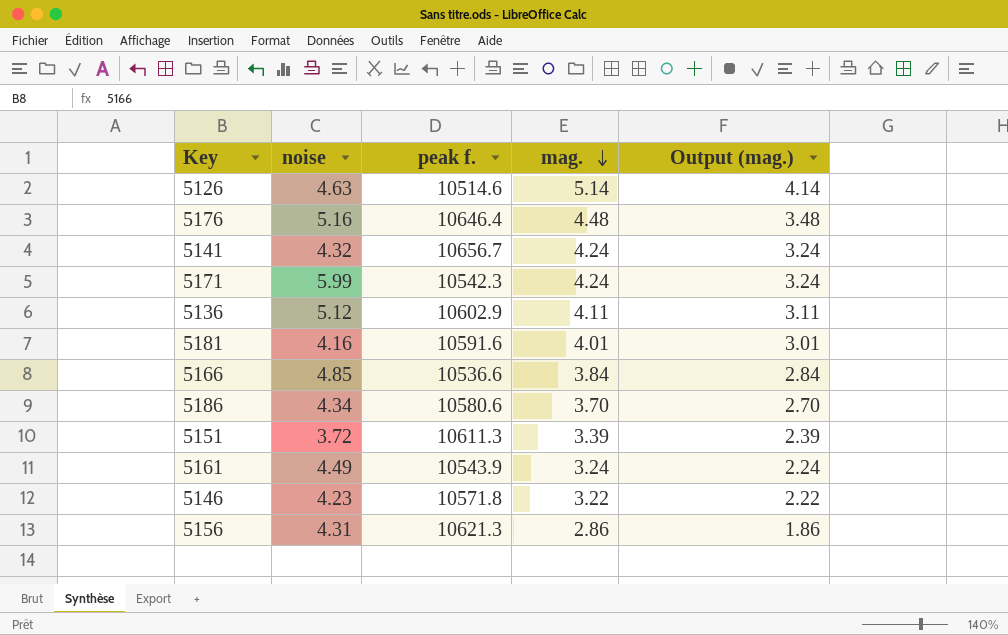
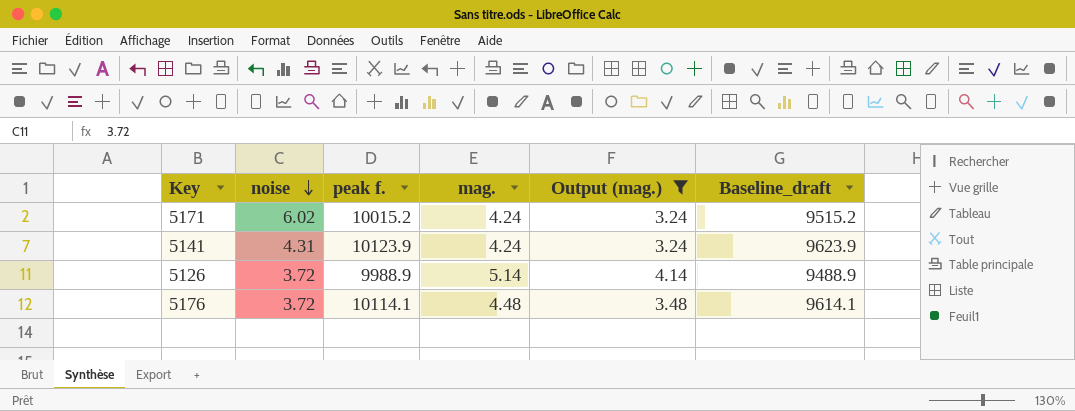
filter: none -> Output (mag.) >= 3.24
row order: mag. descending -> noise descending
column Baseline_draft | formula: none -> [peak f.] - 500
5171 | noise: 5.99 -> 6.02
5171 | peak f.: 10542.3 -> 10015.2
5141 | noise: 4.32 -> 4.31
5141 | peak f.: 10656.7 -> 10123.9
5126 | noise: 4.63 -> 3.72
5126 | peak f.: 10514.6 -> 9988.9
5176 | noise: 5.16 -> 3.72
5176 | peak f.: 10646.4 -> 10114.1

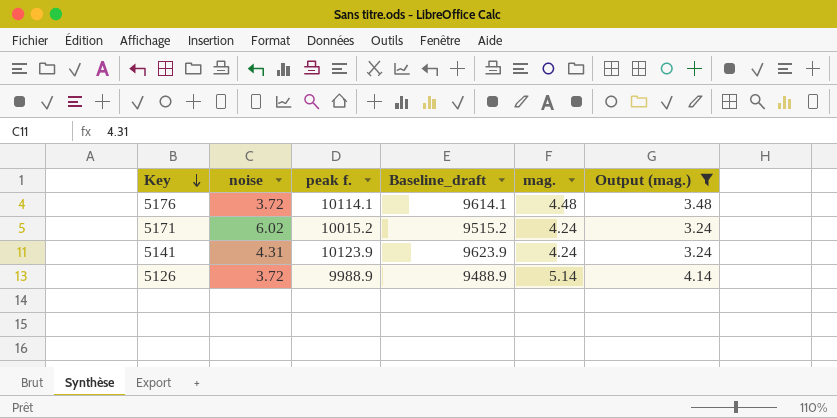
row order: noise descending -> Key descending
column Baseline_draft | position: 6 -> 4

